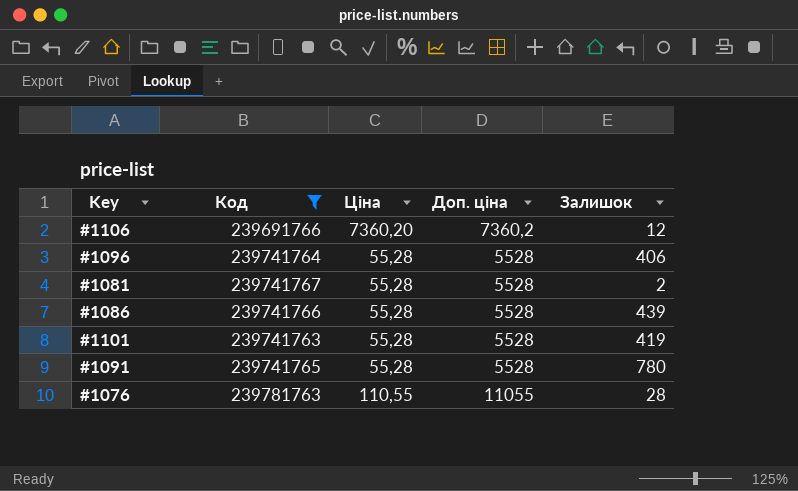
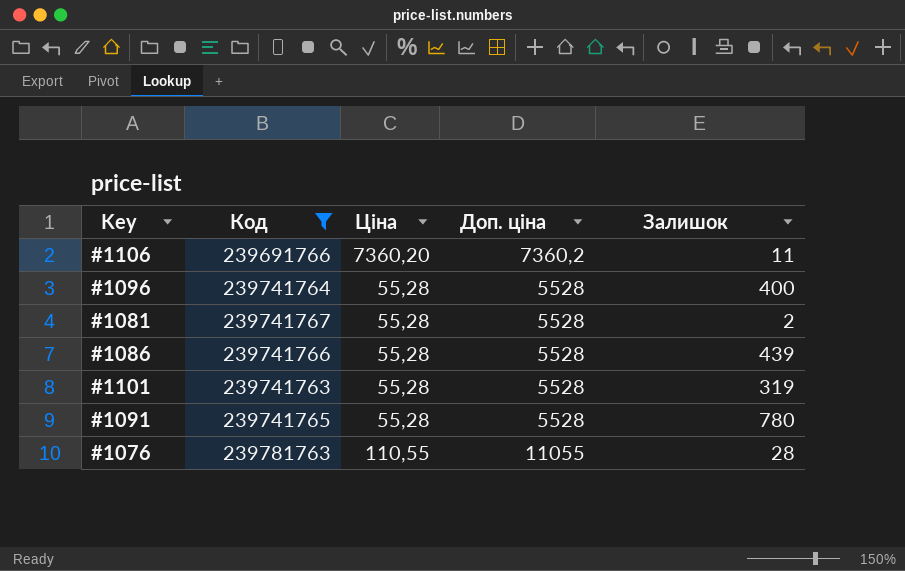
#1106 | Залишок: 12 -> 11
#1096 | Залишок: 406 -> 400
#1101 | Залишок: 419 -> 319

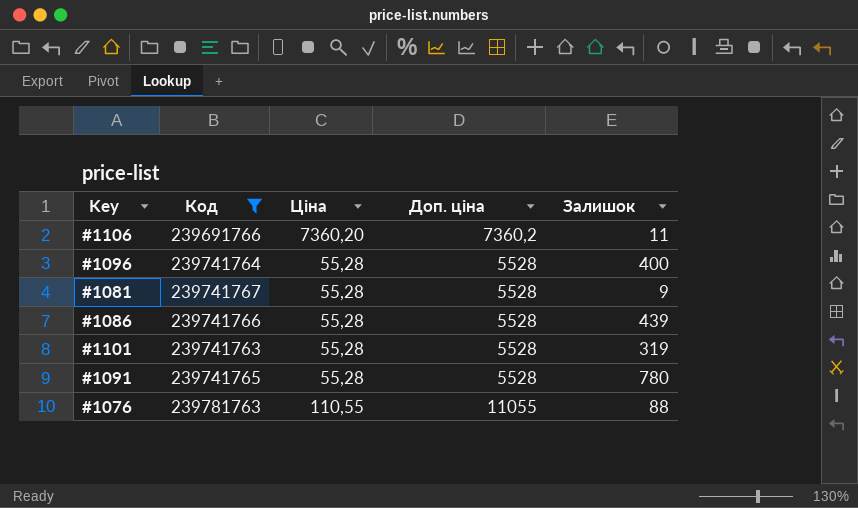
#1081 | Залишок: 2 -> 9
#1076 | Залишок: 28 -> 88

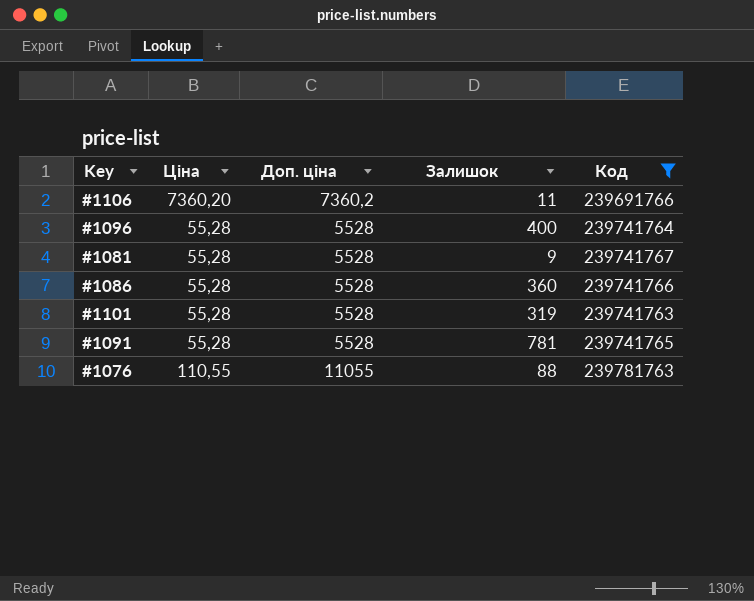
column Код | position: 2 -> 5
#1086 | Залишок: 439 -> 360
#1091 | Залишок: 780 -> 781

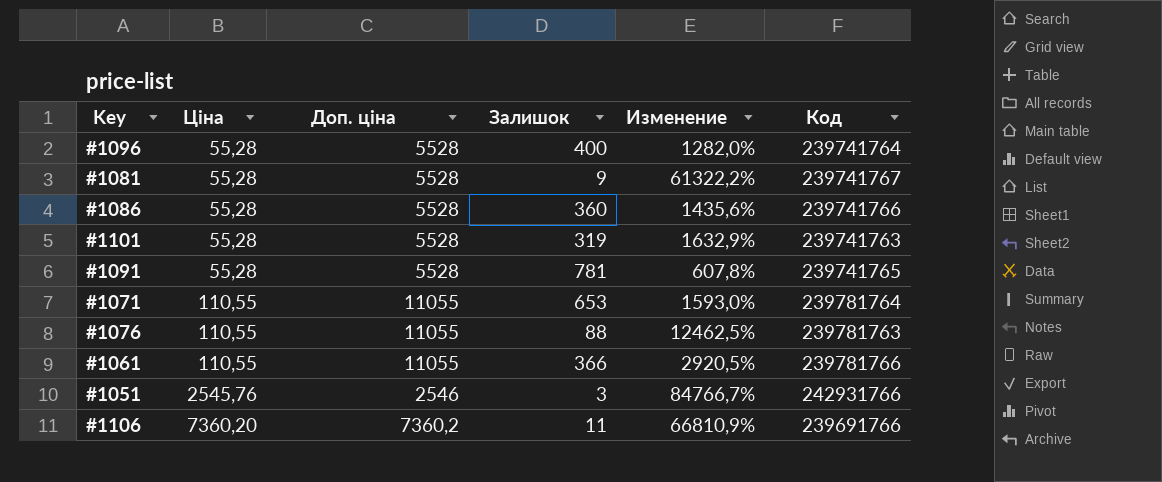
filter: Код <= 239781763 -> none
row order: none -> Ціна ascending
column Изменение | formula: none -> ([Доп. ціна] - [Залишок]) / [Залишок]

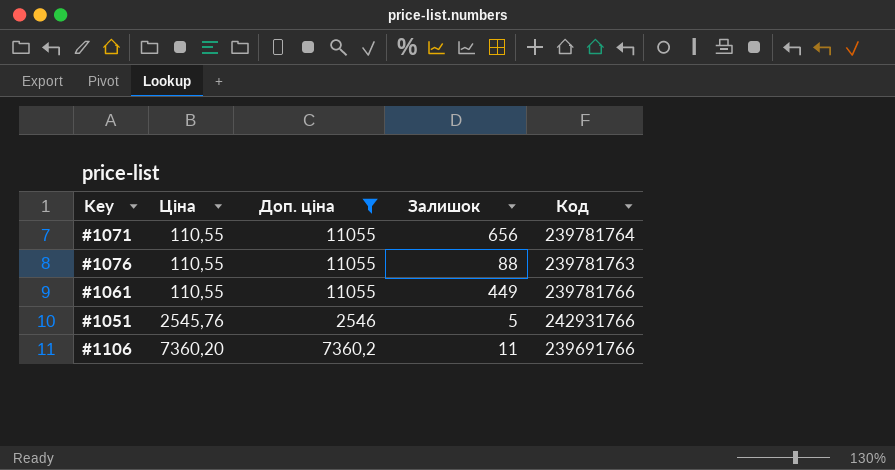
filter: none -> Доп. ціна != 5528
column Изменение | formula: ([Доп. ціна] - [Залишок]) / [Залишок] -> none
#1071 | Залишок: 653 -> 656
#1061 | Залишок: 366 -> 449
#1051 | Залишок: 3 -> 5

